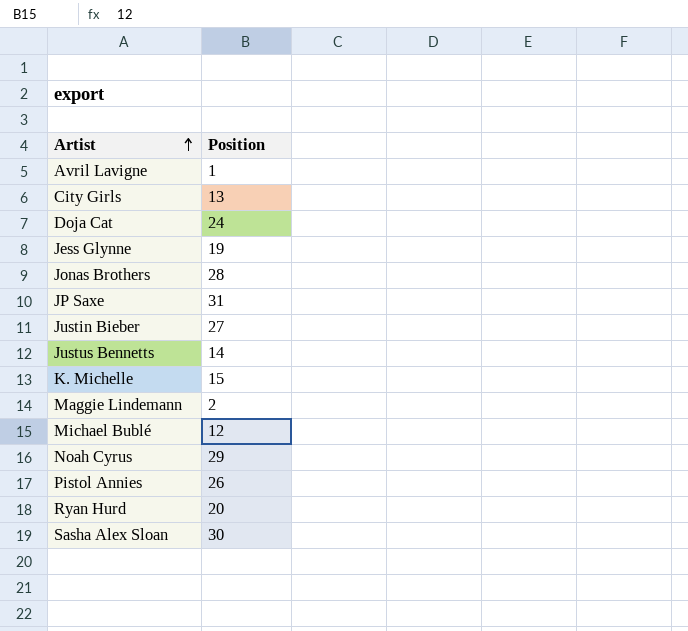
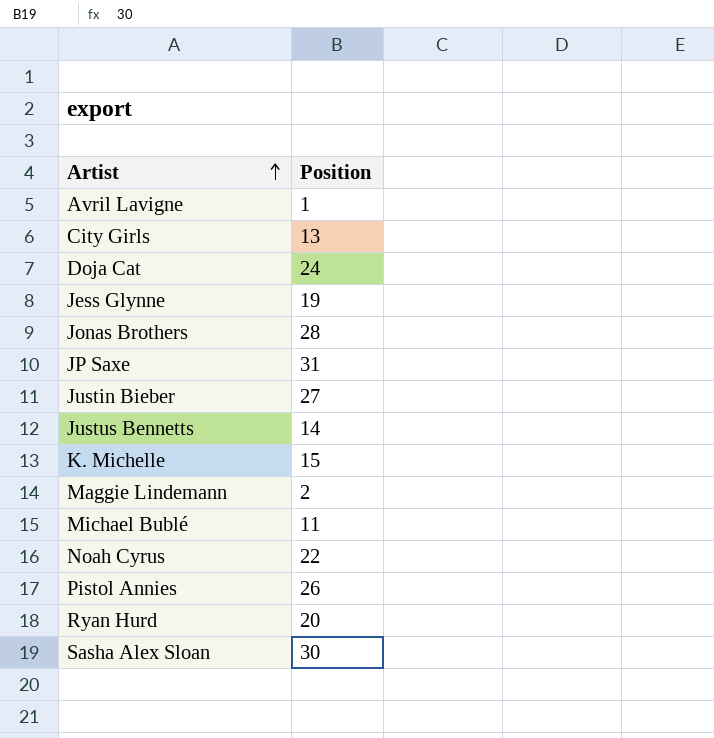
Michael Bublé | Position: 12 -> 11
Noah Cyrus | Position: 29 -> 22

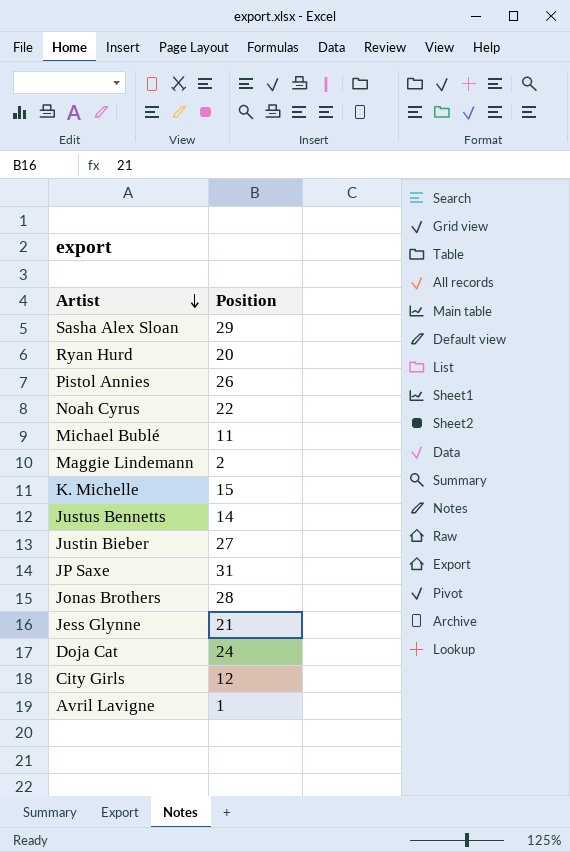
row order: Artist ascending -> Artist descending
Sasha Alex Sloan | Position: 30 -> 29
Jess Glynne | Position: 19 -> 21
City Girls | Position: 13 -> 12

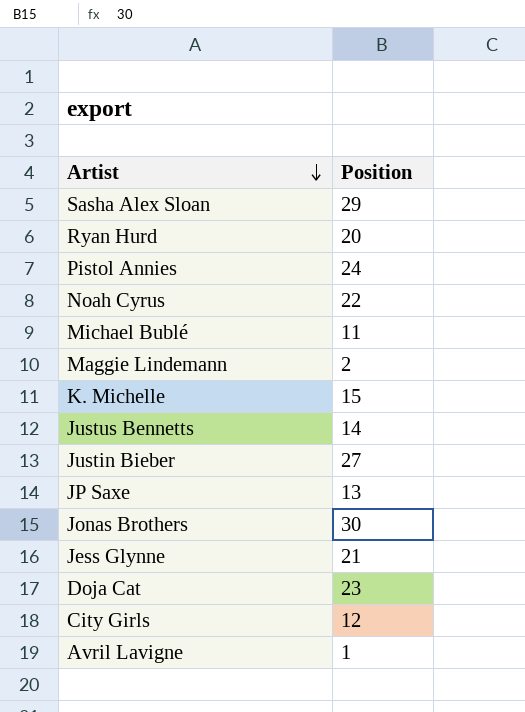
Pistol Annies | Position: 26 -> 24
JP Saxe | Position: 31 -> 13
Jonas Brothers | Position: 28 -> 30
Doja Cat | Position: 24 -> 23

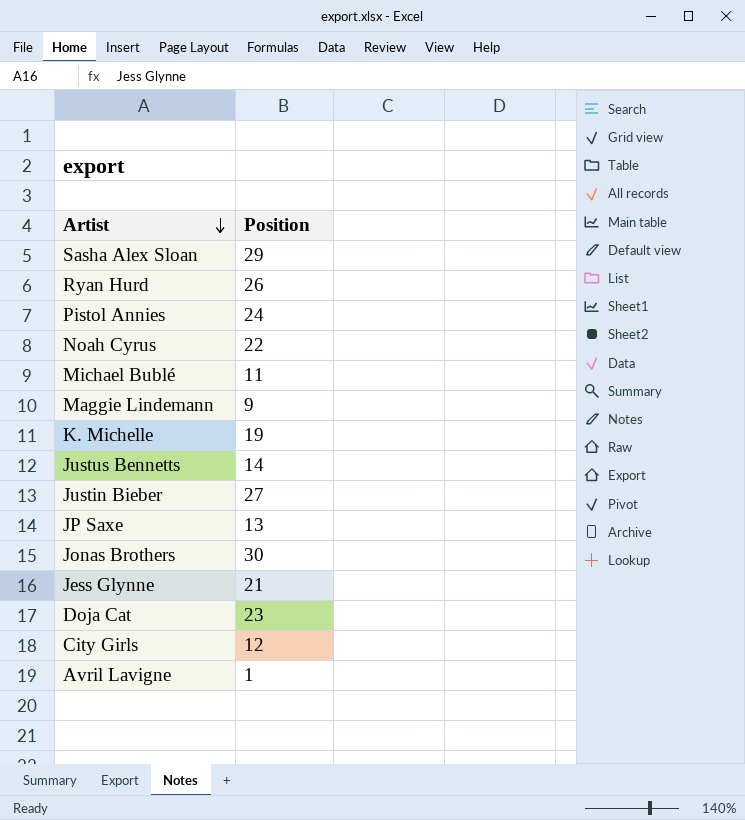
Ryan Hurd | Position: 20 -> 26
Maggie Lindemann | Position: 2 -> 9
K. Michelle | Position: 15 -> 19

